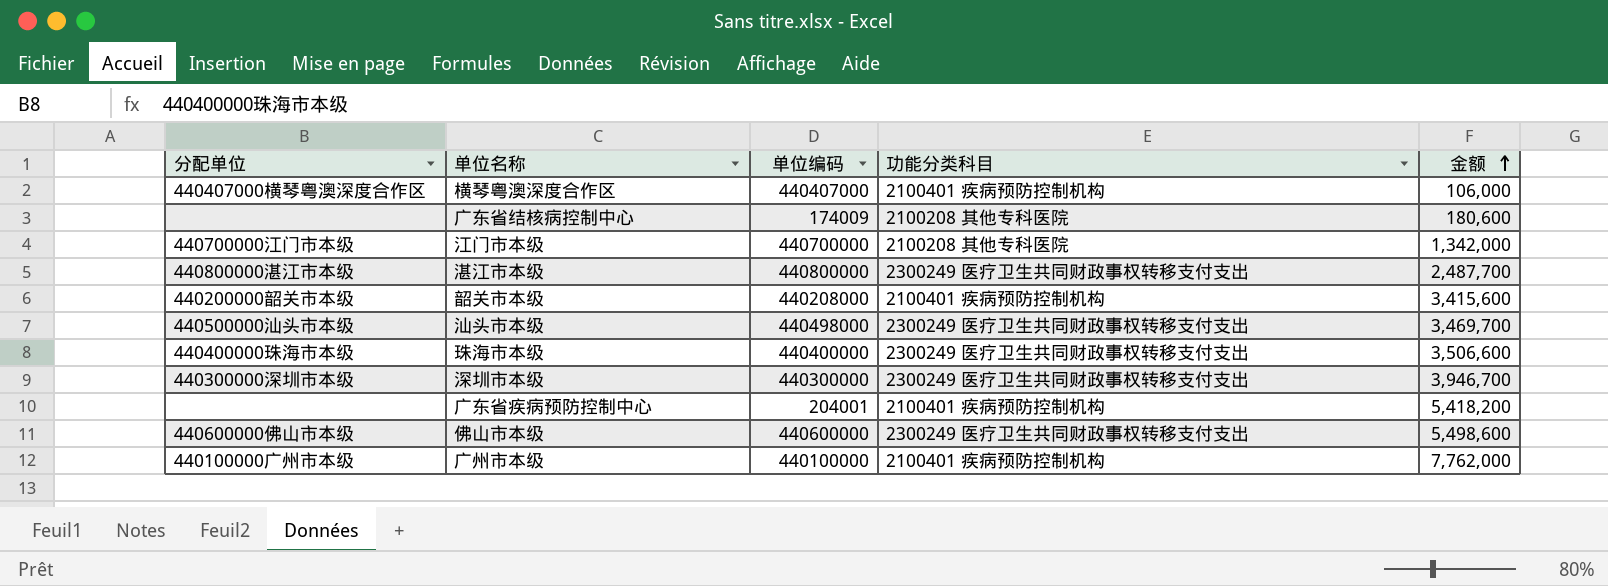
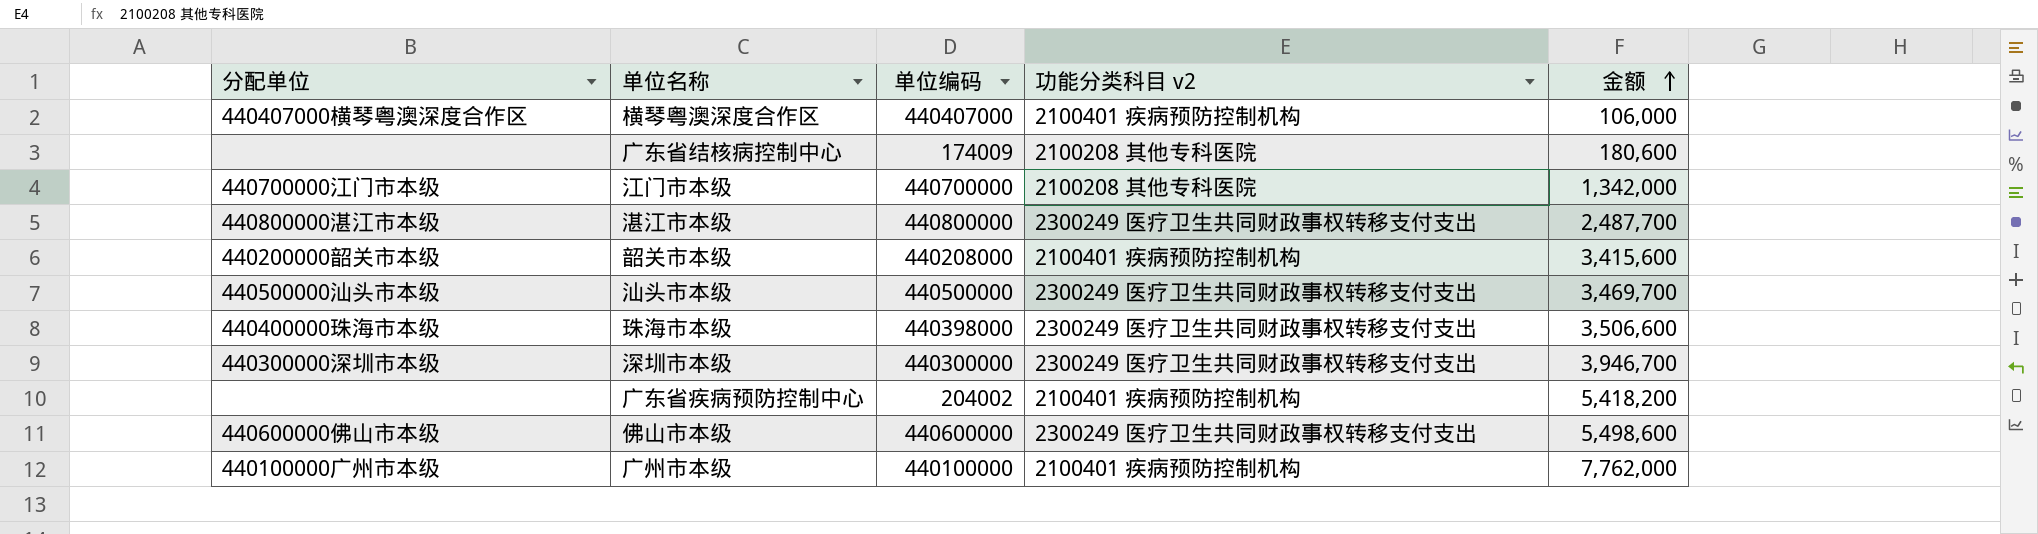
column name: 功能分类科目 -> 功能分类科目 v2
汕头市本级 | 单位编码: 440498000 -> 440500000
珠海市本级 | 单位编码: 440400000 -> 440398000
广东省疾病预防控制中心 | 单位编码: 204001 -> 204002

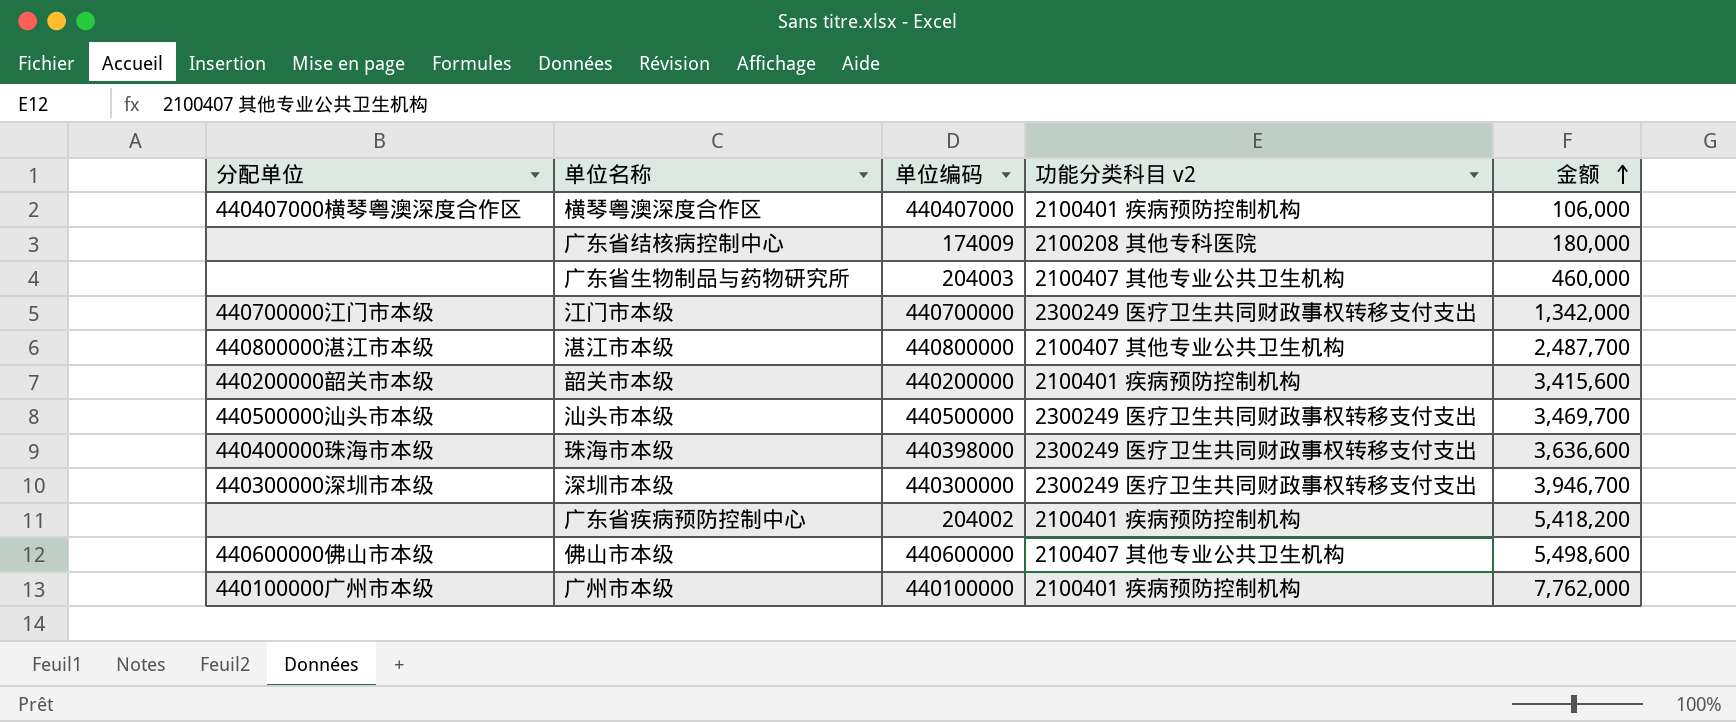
广东省结核病控制中心 | 金额: 180,600 -> 180,000
row 广东省生物制品与药物研究所: none -> none | 204003 | 2100407 其他专业公共卫生机构 | 460,000
江门市本级 | 功能分类科目 v2: 2100208 其他专科医院 -> 2300249 医疗卫生共同财政事权转移支付支出
湛江市本级 | 功能分类科目 v2: 2300249 医疗卫生共同财政事权转移支付支出 -> 2100407 其他专业公共卫生机构
韶关市本级 | 单位编码: 440208000 -> 440200000
珠海市本级 | 金额: 3,506,600 -> 3,636,600
佛山市本级 | 功能分类科目 v2: 2300249 医疗卫生共同财政事权转移支付支出 -> 2100407 其他专业公共卫生机构

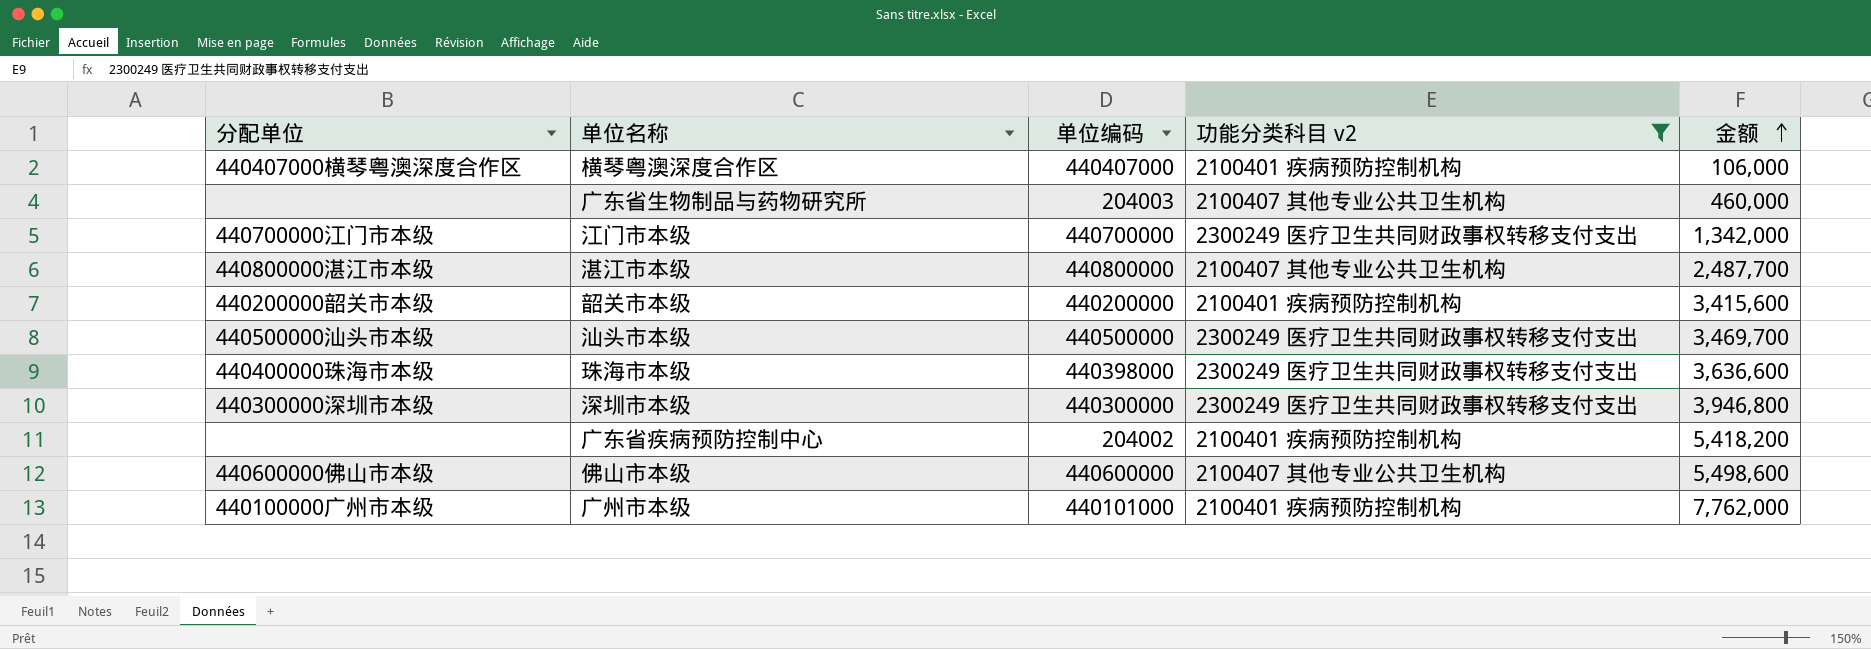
filter: none -> 功能分类科目 v2 != 2100208 其他专科医院
深圳市本级 | 金额: 3,946,700 -> 3,946,800
广州市本级 | 单位编码: 440100000 -> 440101000

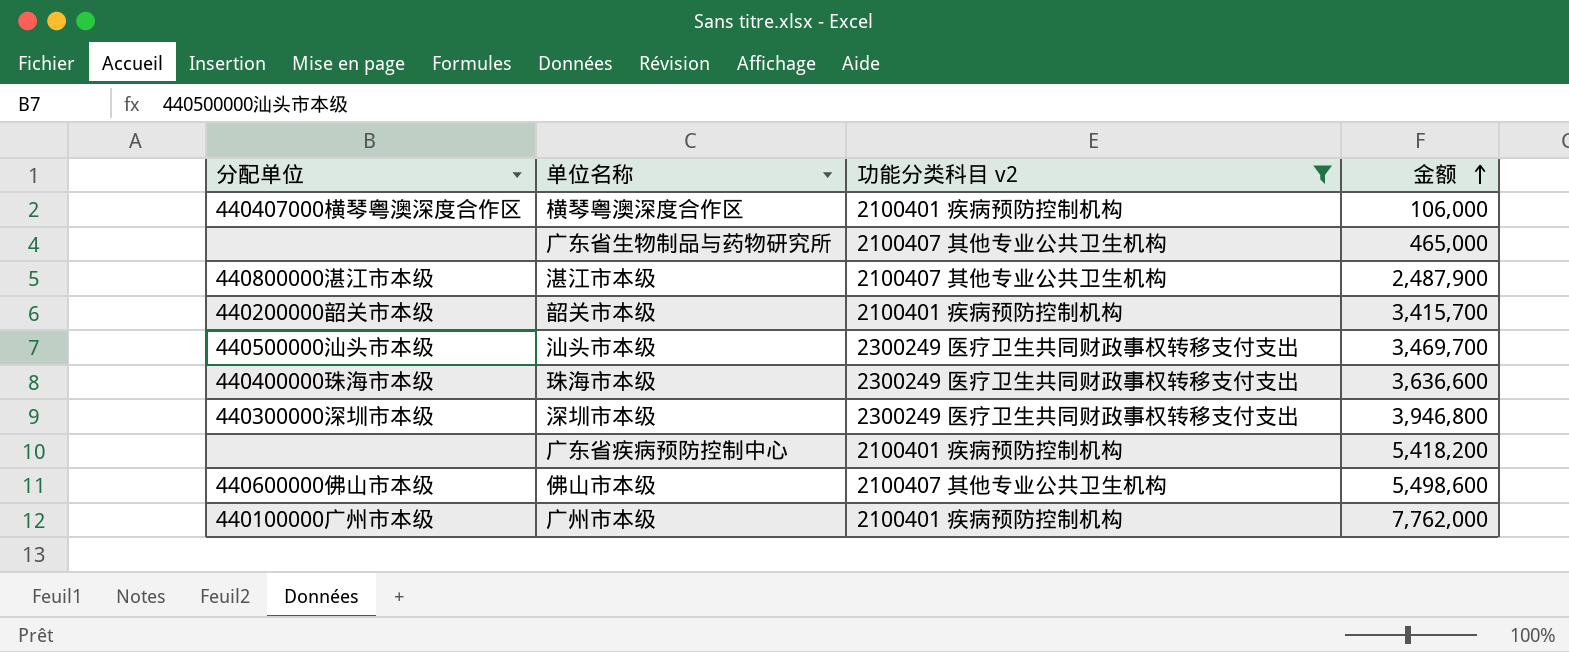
column 单位编码 | position: 3 -> none
row 江门市本级: 440700000江门市本级 | 440700000 | 2300249 医疗卫生共同财政事权转移支付支出 | 1,342,000 -> none
广东省生物制品与药物研究所 | 金额: 460,000 -> 465,000
湛江市本级 | 金额: 2,487,700 -> 2,487,900
韶关市本级 | 金额: 3,415,600 -> 3,415,700

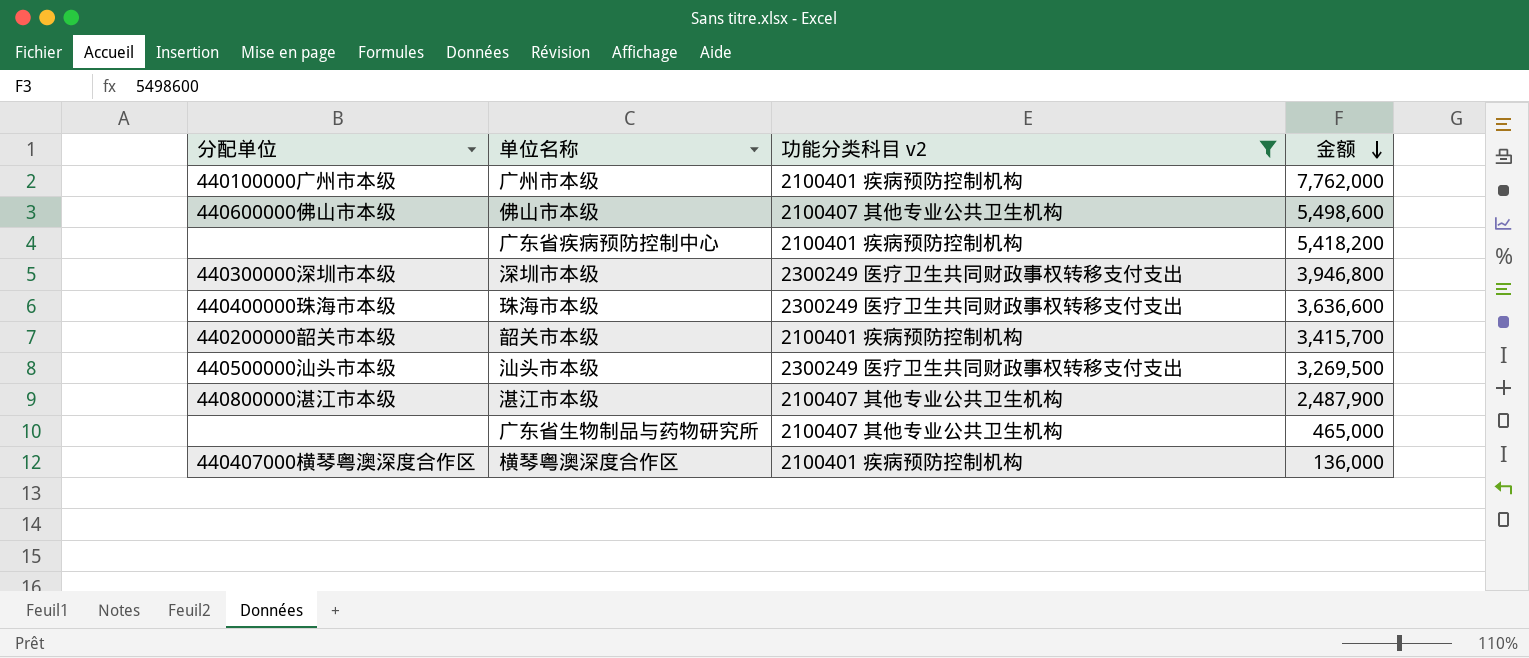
row order: 金额 ascending -> 金额 descending
汕头市本级 | 金额: 3,469,700 -> 3,269,500
横琴粤澳深度合作区 | 金额: 106,000 -> 136,000

